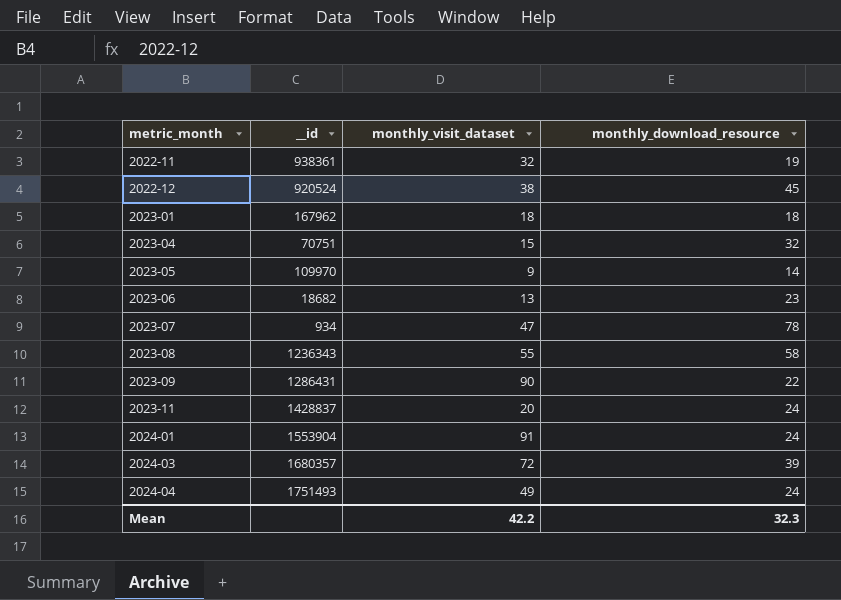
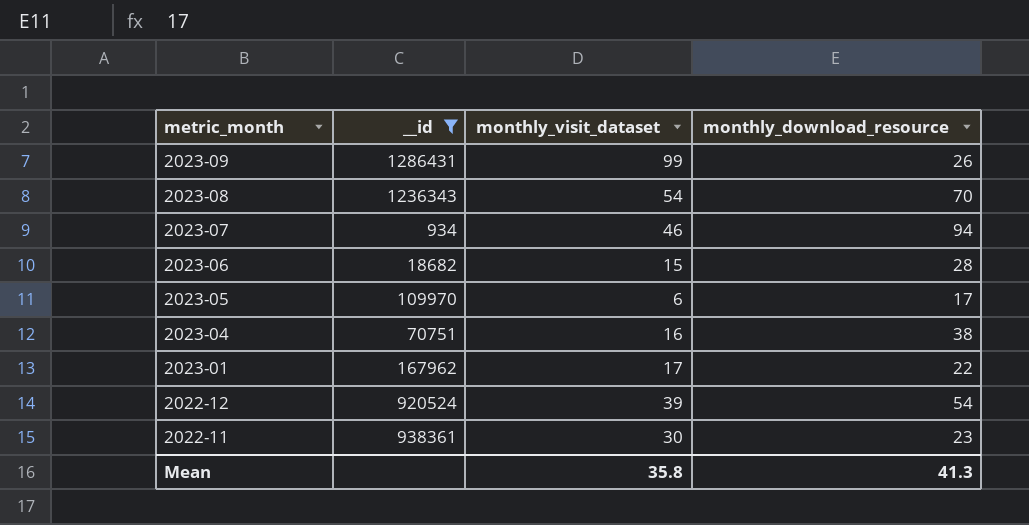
filter: none -> __id <= 1286431
row order: metric_month ascending -> metric_month descending
2023-09 | monthly_visit_dataset: 90 -> 99
2023-09 | monthly_download_resource: 22 -> 26
2023-08 | monthly_visit_dataset: 55 -> 54
2023-08 | monthly_download_resource: 58 -> 70
2023-07 | monthly_visit_dataset: 47 -> 46
2023-07 | monthly_download_resource: 78 -> 94
2023-06 | monthly_visit_dataset: 13 -> 15
2023-06 | monthly_download_resource: 23 -> 28
2023-05 | monthly_visit_dataset: 9 -> 6
2023-05 | monthly_download_resource: 14 -> 17
2023-04 | monthly_visit_dataset: 15 -> 16
2023-04 | monthly_download_resource: 32 -> 38
2023-01 | monthly_visit_dataset: 18 -> 17
2023-01 | monthly_download_resource: 18 -> 22
2022-12 | monthly_visit_dataset: 38 -> 39
2022-12 | monthly_download_resource: 45 -> 54
2022-11 | monthly_visit_dataset: 32 -> 30
2022-11 | monthly_download_resource: 19 -> 23
Mean | monthly_visit_dataset: 42.2 -> 35.8
Mean | monthly_download_resource: 32.3 -> 41.3

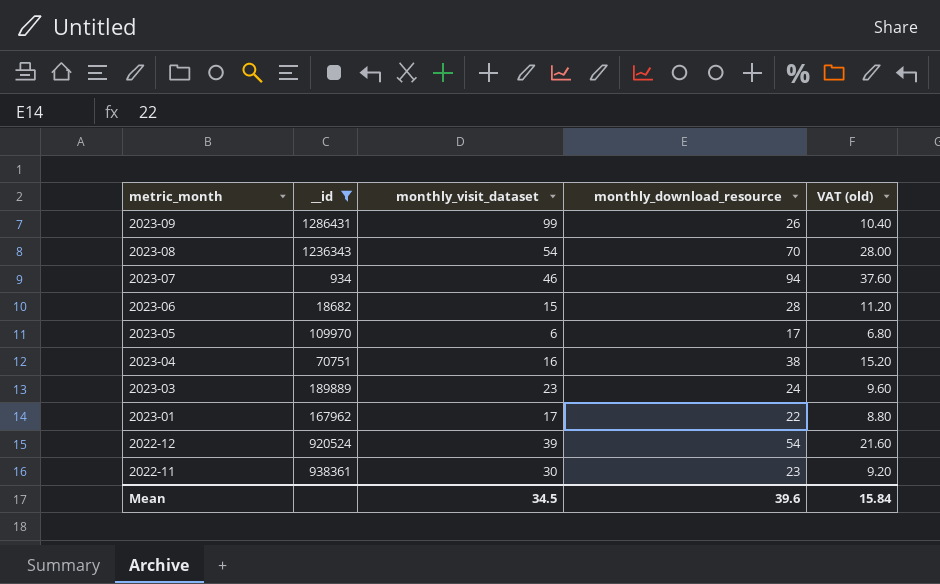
column VAT (old) | formula: none -> [monthly_download_resource] * 0.4
row 2023-03: none -> 189889 | 23 | 24 | 9.60
Mean | monthly_visit_dataset: 35.8 -> 34.5
Mean | monthly_download_resource: 41.3 -> 39.6

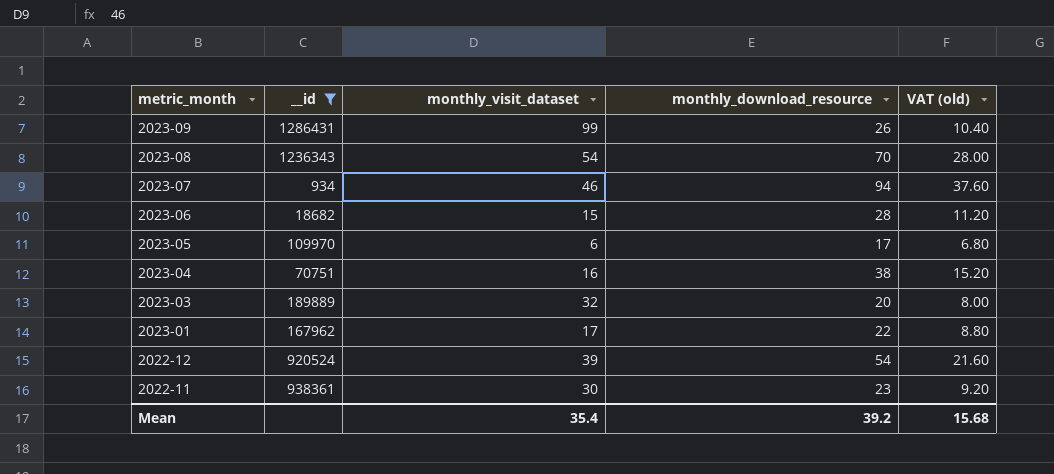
2023-03 | monthly_visit_dataset: 23 -> 32
2023-03 | monthly_download_resource: 24 -> 20
2023-03 | VAT (old): 9.60 -> 8.00
Mean | monthly_visit_dataset: 34.5 -> 35.4
Mean | monthly_download_resource: 39.6 -> 39.2
Mean | VAT (old): 15.84 -> 15.68

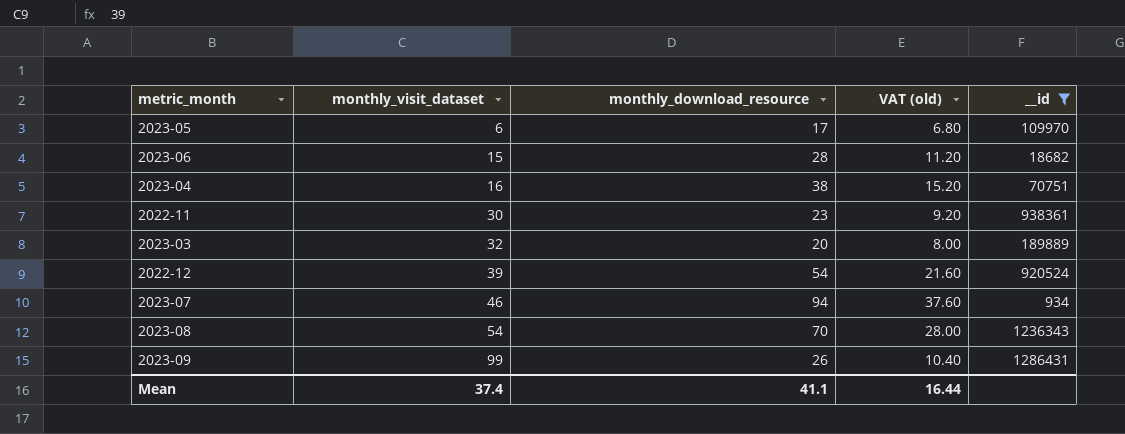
row order: metric_month descending -> monthly_visit_dataset ascending
column __id | position: 2 -> 5
row 2023-01: 167962 | 17 | 22 | 8.80 -> none
Mean | monthly_visit_dataset: 35.4 -> 37.4
Mean | monthly_download_resource: 39.2 -> 41.1
Mean | VAT (old): 15.68 -> 16.44

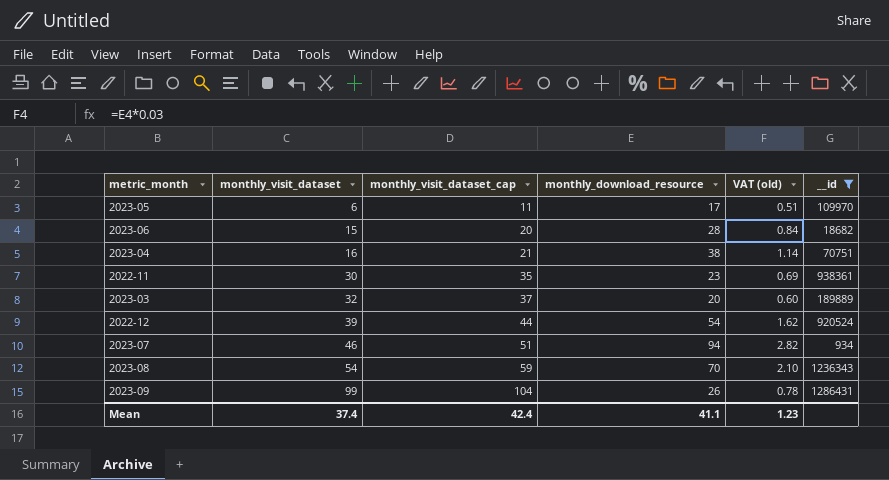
column monthly_visit_dataset_cap | formula: none -> [monthly_visit_dataset] + 5
column VAT (old) | formula: [monthly_download_resource] * 0.4 -> [monthly_download_resource] * 0.03
Mean | VAT (old): 16.44 -> 1.23

